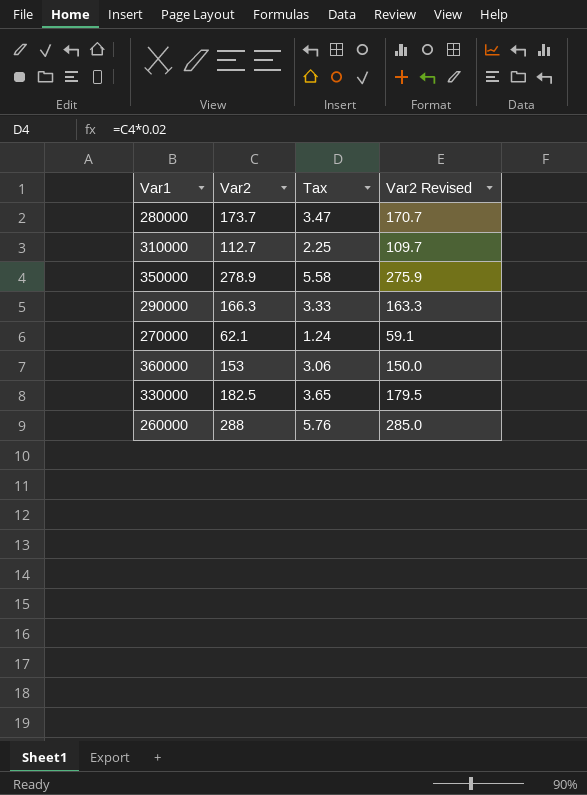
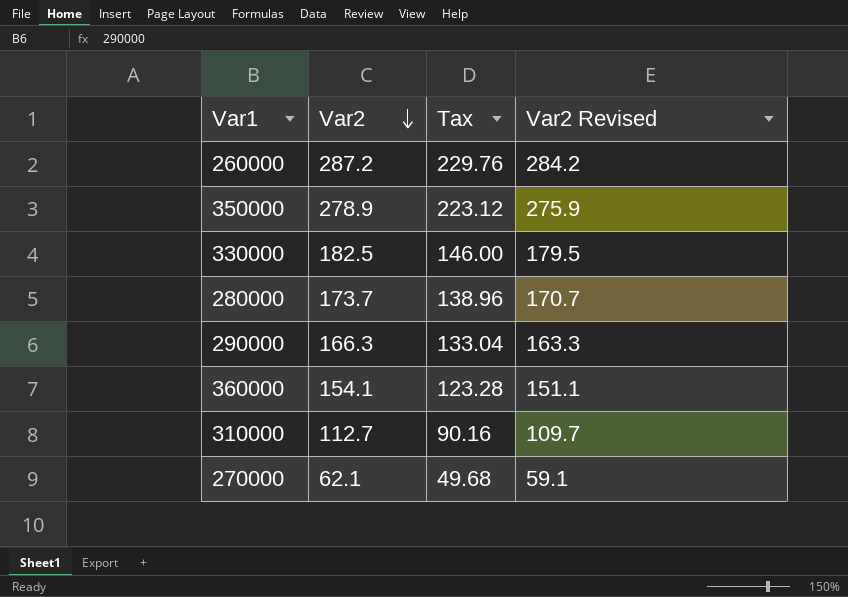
row order: none -> Var2 descending
column Tax | formula: [Var2] * 0.02 -> [Var2] * 0.8
260000 | Var2: 288 -> 287.2
260000 | Var2 Revised: 285.0 -> 284.2
360000 | Var2: 153 -> 154.1
360000 | Var2 Revised: 150.0 -> 151.1

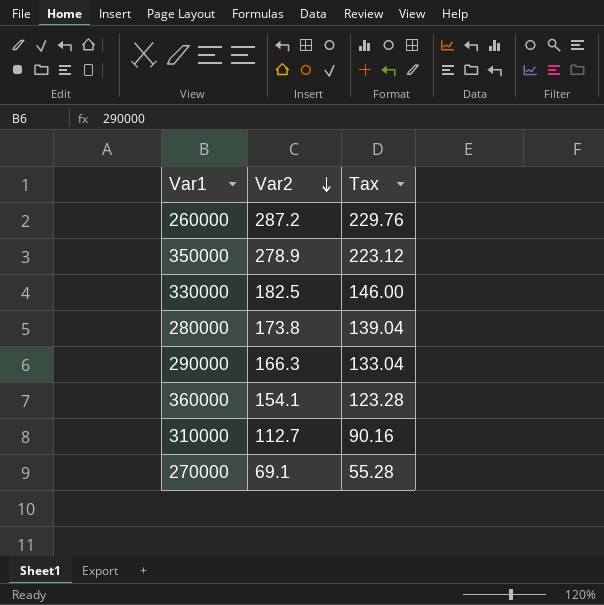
column Var2 Revised | formula: [Var2] - 3 -> none
280000 | Var2: 173.7 -> 173.8
280000 | Tax: 138.96 -> 139.04
270000 | Var2: 62.1 -> 69.1
270000 | Tax: 49.68 -> 55.28

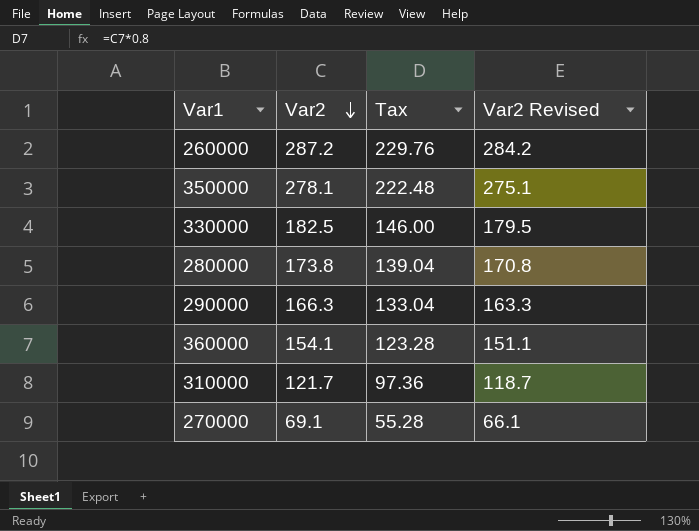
column Var2 Revised | formula: none -> [Var2] - 3
350000 | Var2: 278.9 -> 278.1
350000 | Tax: 223.12 -> 222.48
310000 | Var2: 112.7 -> 121.7
310000 | Tax: 90.16 -> 97.36

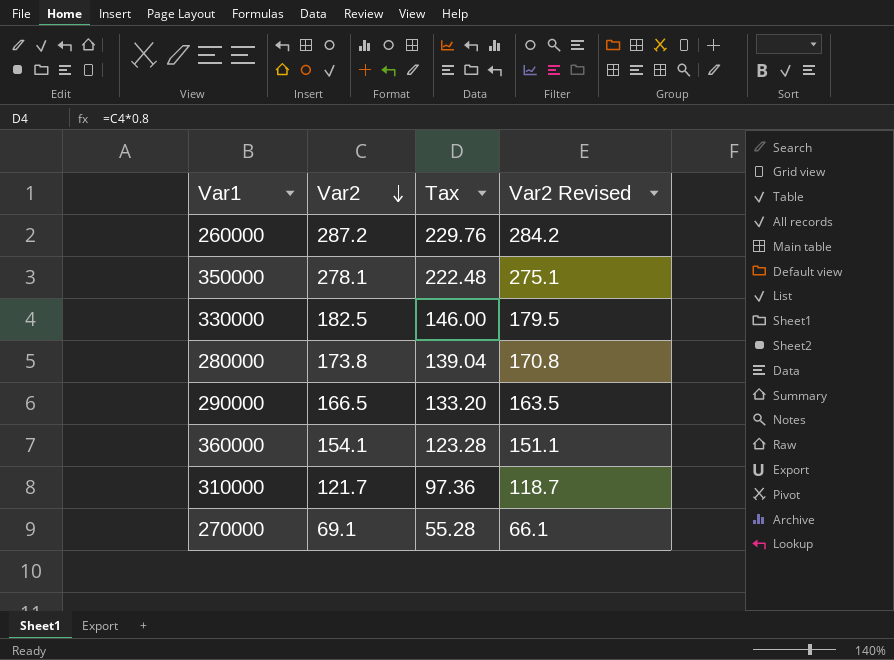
290000 | Var2: 166.3 -> 166.5
290000 | Tax: 133.04 -> 133.20
290000 | Var2 Revised: 163.3 -> 163.5

